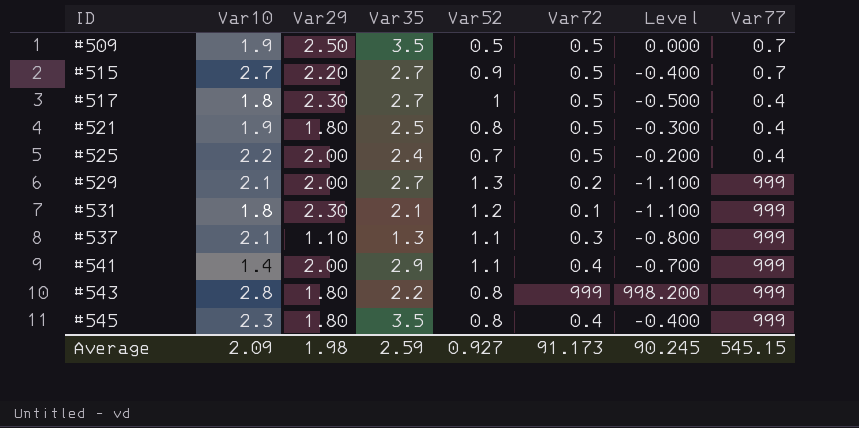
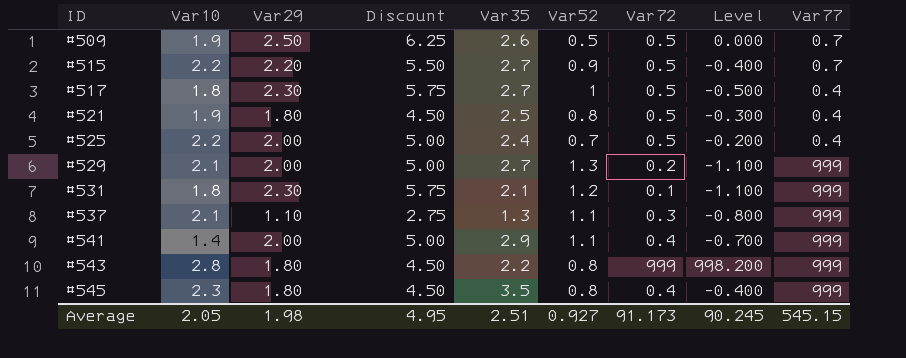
column Discount | formula: none -> [Var29] * 2.5
#509 | Var35: 3.5 -> 2.6
#515 | Var10: 2.7 -> 2.2
Average | Var10: 2.09 -> 2.05
Average | Var35: 2.59 -> 2.51

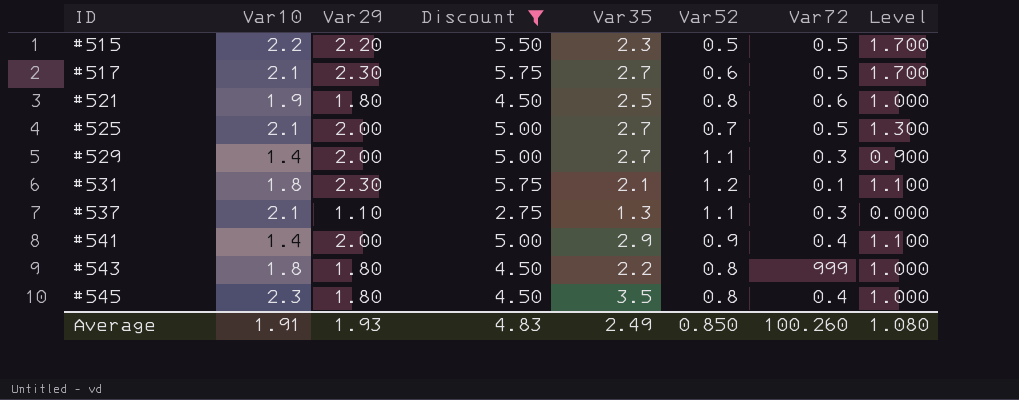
filter: none -> Discount != 6.25
column Var77 | position: 9 -> none
column Level | formula: [Var72] - [Var52] -> [Var29] - [Var52]
#515 | Var35: 2.7 -> 2.3
#515 | Var52: 0.9 -> 0.5
#517 | Var10: 1.8 -> 2.1
#517 | Var52: 1 -> 0.6
#521 | Var72: 0.5 -> 0.6
#525 | Var10: 2.2 -> 2.1
#525 | Var35: 2.4 -> 2.7
#529 | Var10: 2.1 -> 1.4
#529 | Var52: 1.3 -> 1.1
#529 | Var72: 0.2 -> 0.3
#541 | Var52: 1.1 -> 0.9
#543 | Var10: 2.8 -> 1.8
Average | Var10: 2.05 -> 1.91
Average | Var29: 1.98 -> 1.93
Average | Discount: 4.95 -> 4.83
Average | Var35: 2.51 -> 2.49
Average | Var52: 0.927 -> 0.850
Average | Var72: 91.173 -> 100.260
Average | Level: 90.245 -> 1.080

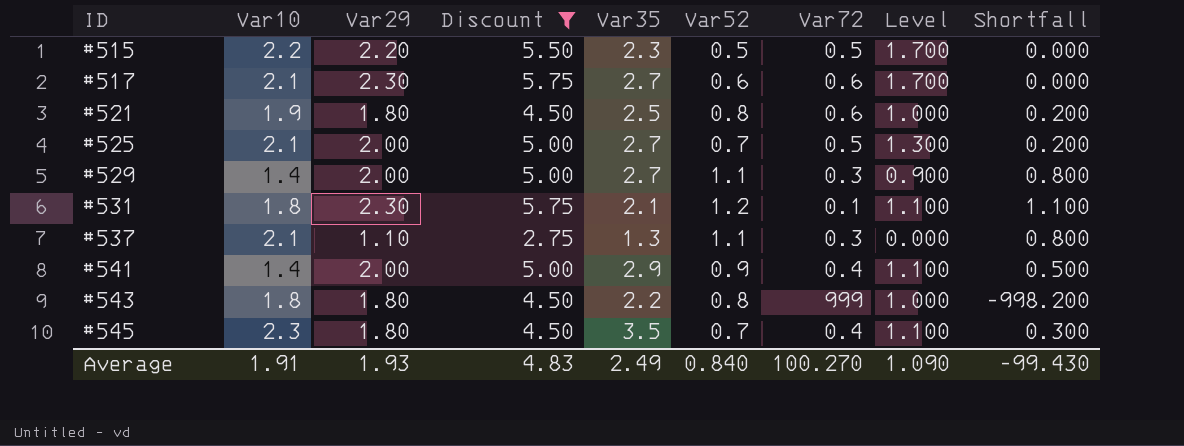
column Shortfall | formula: none -> [Var52] - [Var72]
#517 | Var72: 0.5 -> 0.6
#545 | Var52: 0.8 -> 0.7
#545 | Level: 1.000 -> 1.100
Average | Var52: 0.850 -> 0.840
Average | Var72: 100.260 -> 100.270
Average | Level: 1.080 -> 1.090

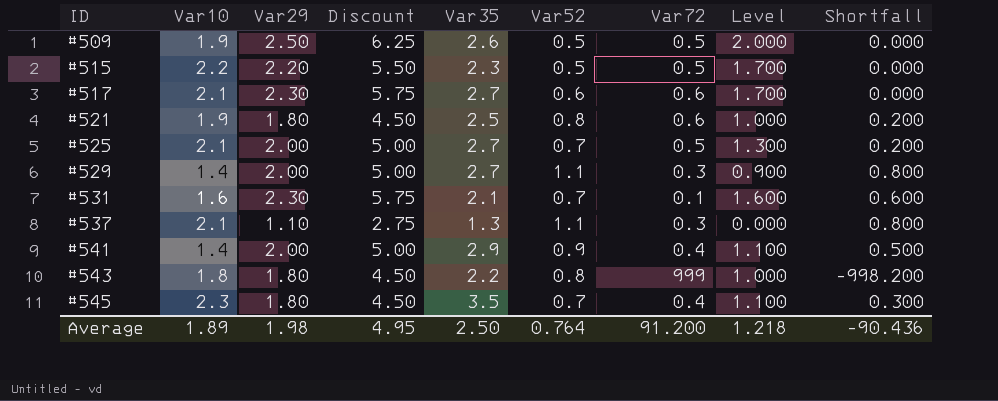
filter: Discount != 6.25 -> none
#531 | Var10: 1.8 -> 1.6
#531 | Var52: 1.2 -> 0.7
#531 | Level: 1.100 -> 1.600
#531 | Shortfall: 1.100 -> 0.600
Average | Var10: 1.91 -> 1.89
Average | Var29: 1.93 -> 1.98
Average | Discount: 4.83 -> 4.95
Average | Var35: 2.49 -> 2.50
Average | Var52: 0.840 -> 0.764
Average | Var72: 100.270 -> 91.200
Average | Level: 1.090 -> 1.218
Average | Shortfall: -99.430 -> -90.436

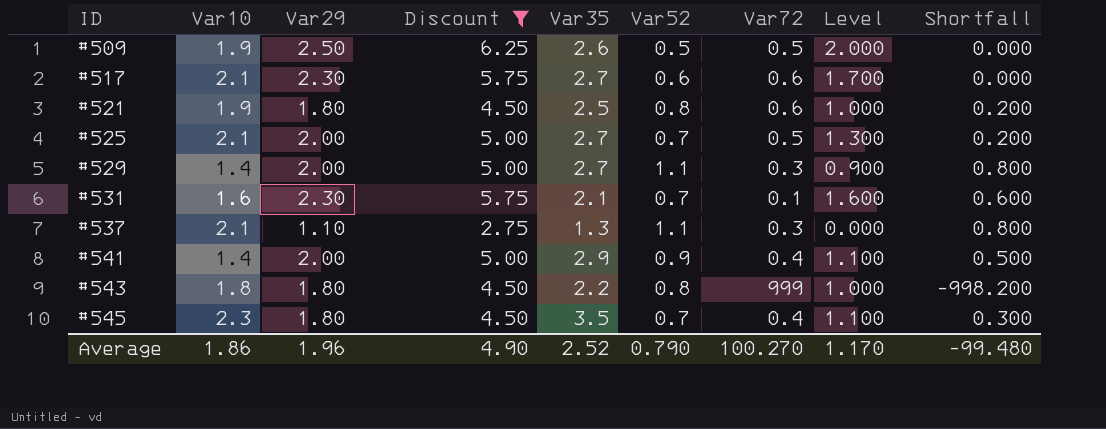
filter: none -> Discount != 5.50
Average | Var10: 1.89 -> 1.86
Average | Var29: 1.98 -> 1.96
Average | Discount: 4.95 -> 4.90
Average | Var35: 2.50 -> 2.52
Average | Var52: 0.764 -> 0.790
Average | Var72: 91.200 -> 100.270
Average | Level: 1.218 -> 1.170
Average | Shortfall: -90.436 -> -99.480

